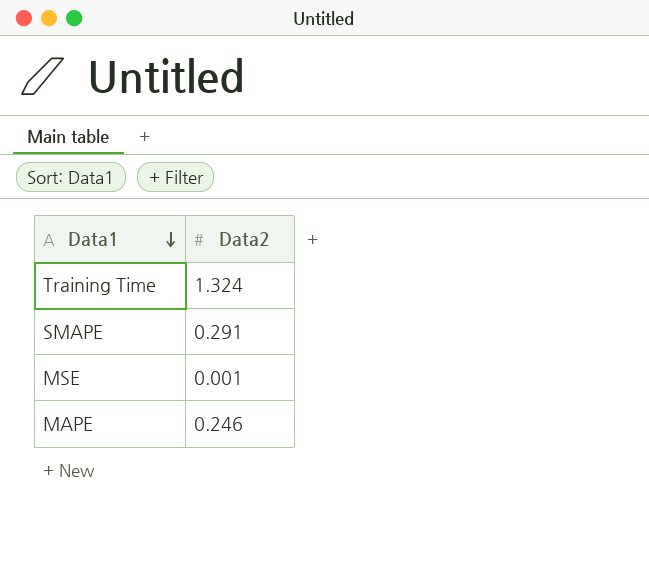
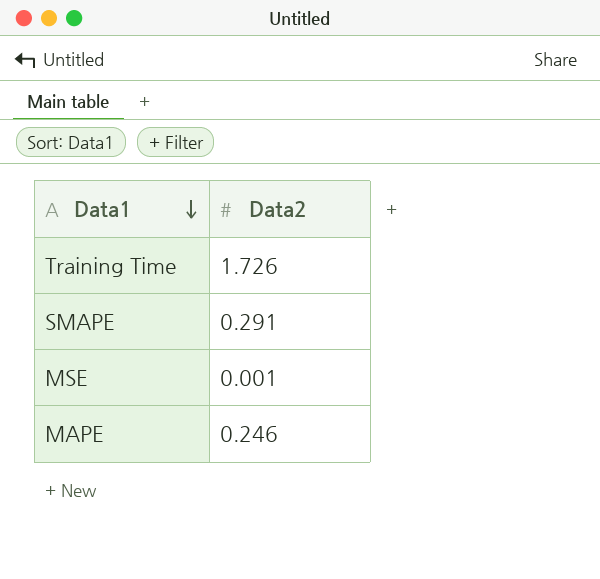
Training Time | Data2: 1.324 -> 1.726

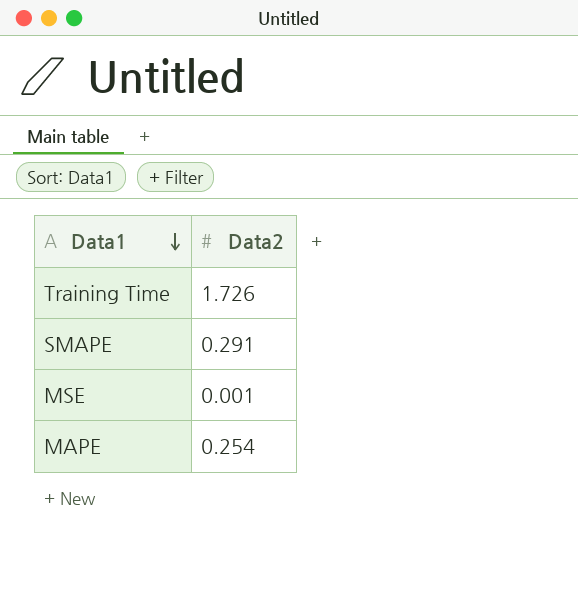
MAPE | Data2: 0.246 -> 0.254

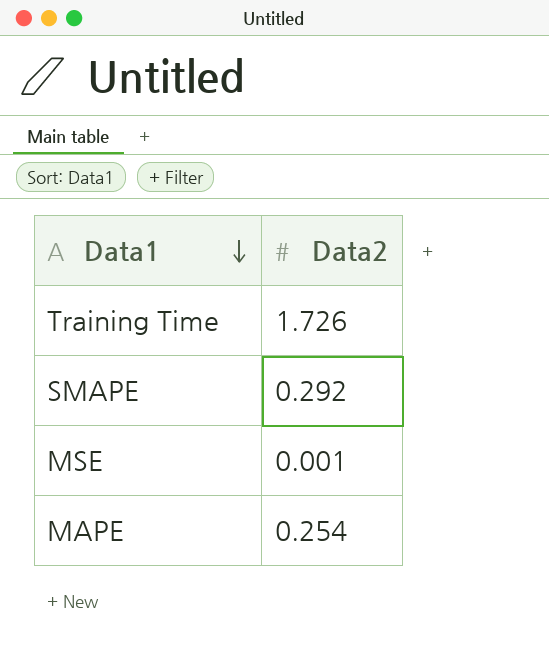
SMAPE | Data2: 0.291 -> 0.292

